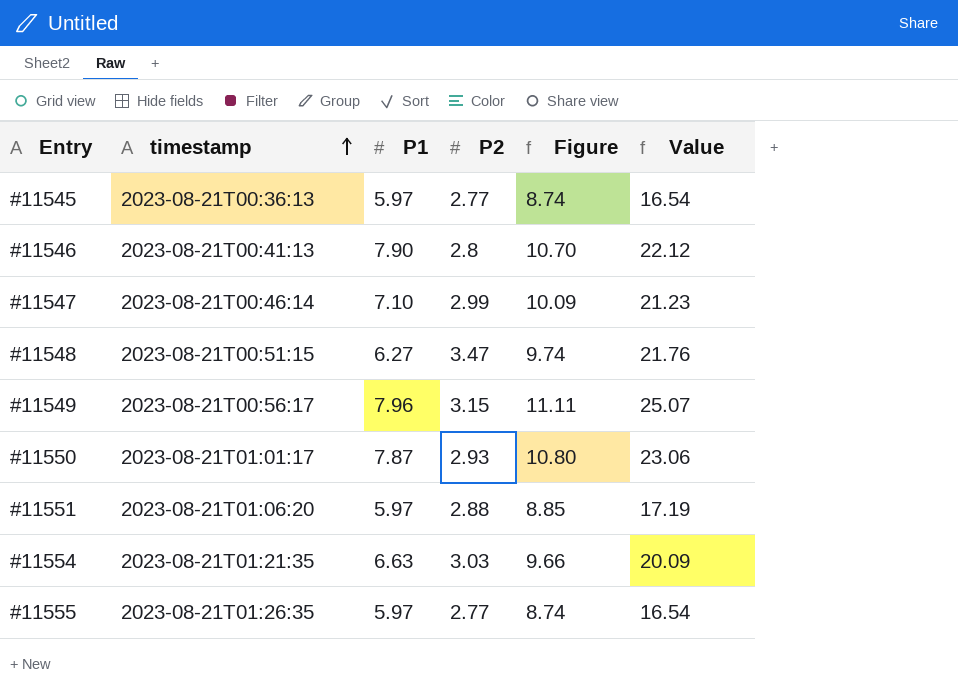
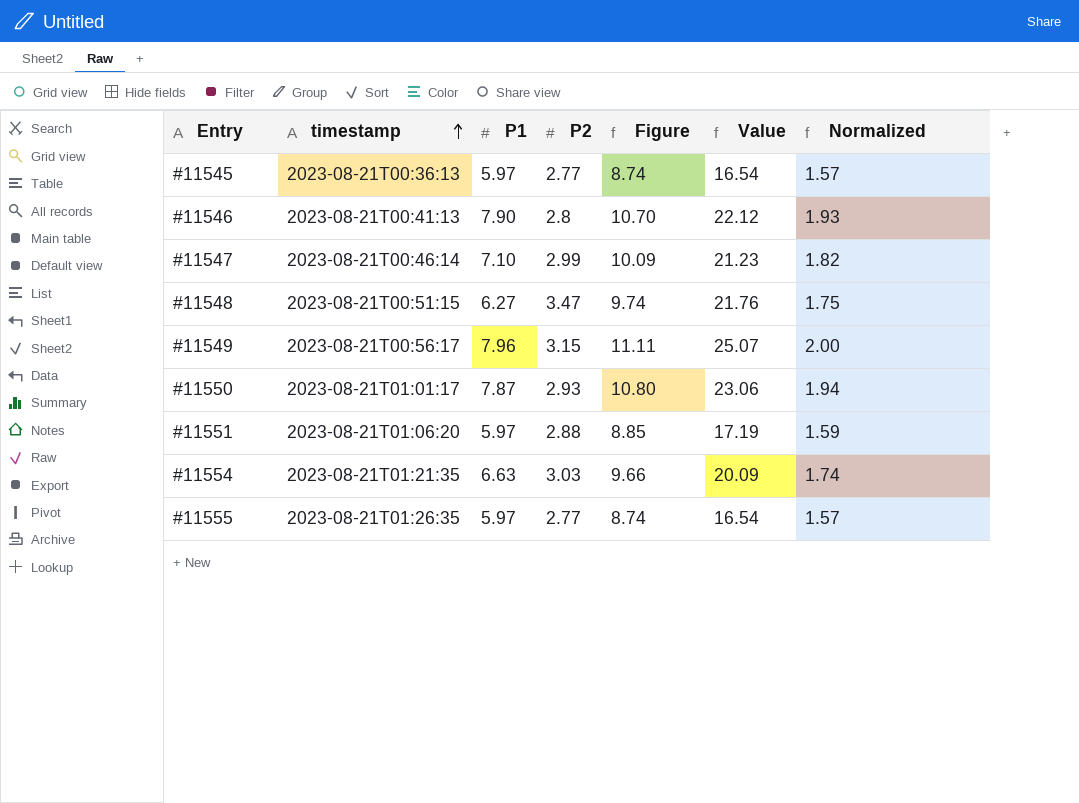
column Normalized | formula: none -> [Figure] * 0.18

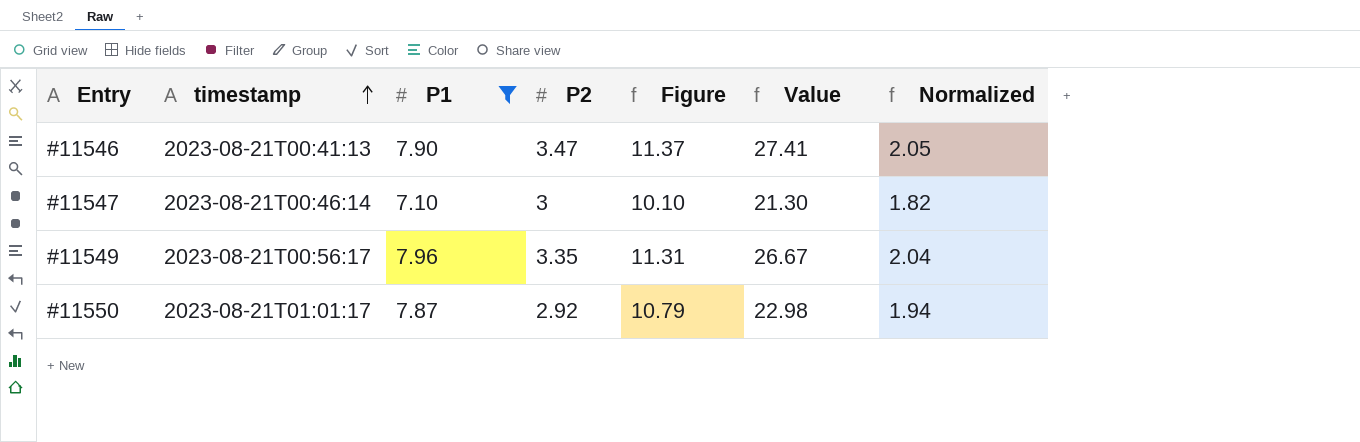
filter: none -> P1 >= 7.10
#11546 | P2: 2.8 -> 3.47
#11546 | Figure: 10.70 -> 11.37
#11546 | Value: 22.12 -> 27.41
#11546 | Normalized: 1.93 -> 2.05
#11547 | P2: 2.99 -> 3
#11547 | Figure: 10.09 -> 10.10
#11547 | Value: 21.23 -> 21.30
#11549 | P2: 3.15 -> 3.35
#11549 | Figure: 11.11 -> 11.31
#11549 | Value: 25.07 -> 26.67
#11549 | Normalized: 2.00 -> 2.04
#11550 | P2: 2.93 -> 2.92
#11550 | Figure: 10.80 -> 10.79
#11550 | Value: 23.06 -> 22.98

